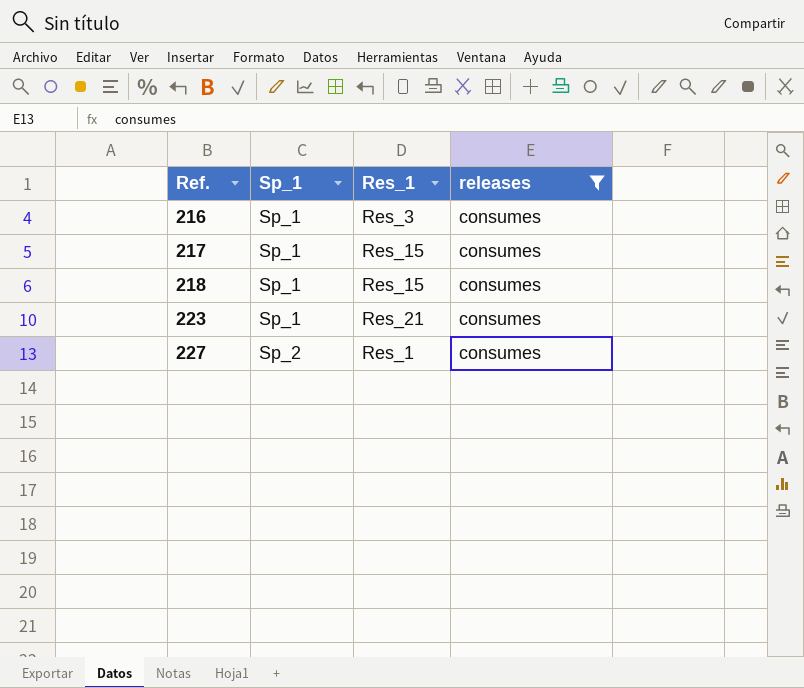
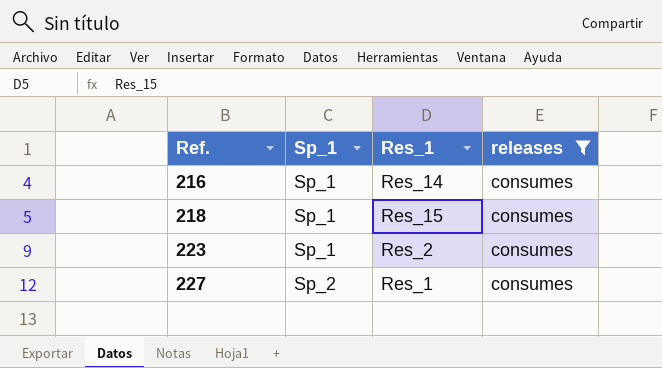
row 217: Sp_1 | Res_15 | consumes -> none
216 | Res_1: Res_3 -> Res_14
223 | Res_1: Res_21 -> Res_2

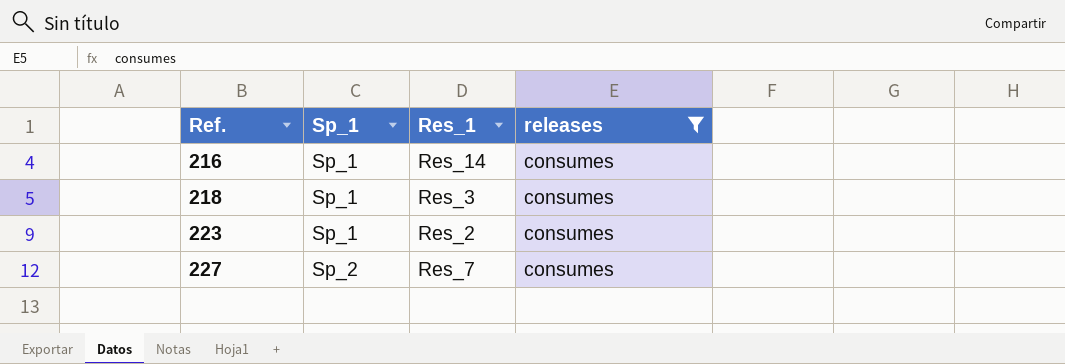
218 | Res_1: Res_15 -> Res_3
227 | Res_1: Res_1 -> Res_7

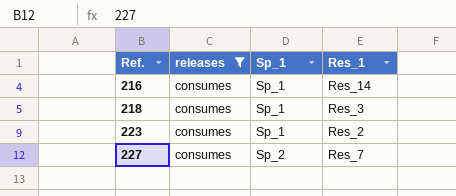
column releases | position: 4 -> 2

